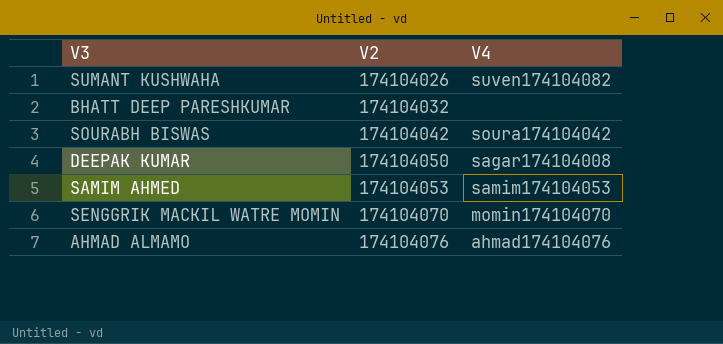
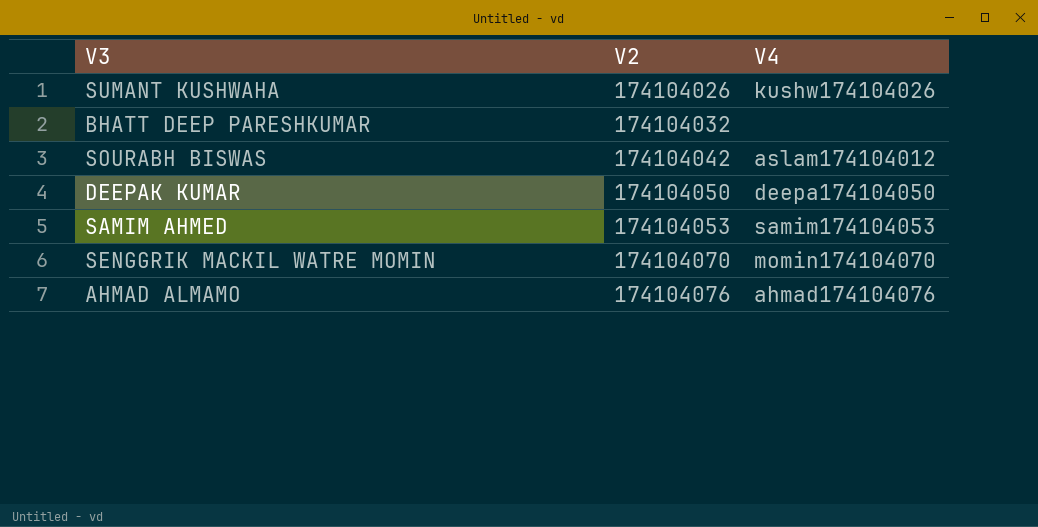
SUMANT KUSHWAHA | V4: suven174104082 -> kushw174104026
SOURABH BISWAS | V4: soura174104042 -> aslam174104012
DEEPAK KUMAR | V4: sagar174104008 -> deepa174104050

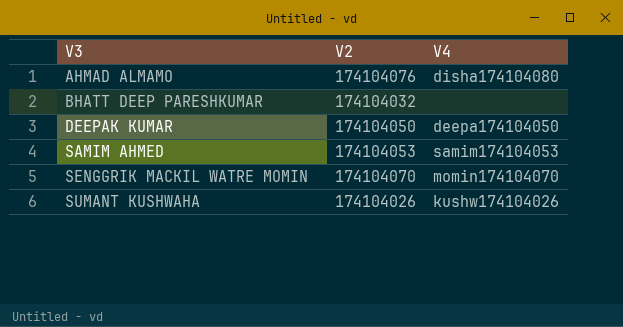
row order: V2 ascending -> V3 ascending
row SOURABH BISWAS: 174104042 | aslam174104012 -> none
AHMAD ALMAMO | V4: ahmad174104076 -> disha174104080

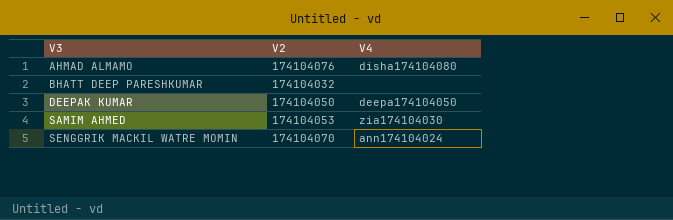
row SUMANT KUSHWAHA: 174104026 | kushw174104026 -> none
SAMIM AHMED | V4: samim174104053 -> zia174104030
SENGGRIK MACKIL WATRE MOMIN | V4: momin174104070 -> ann174104024

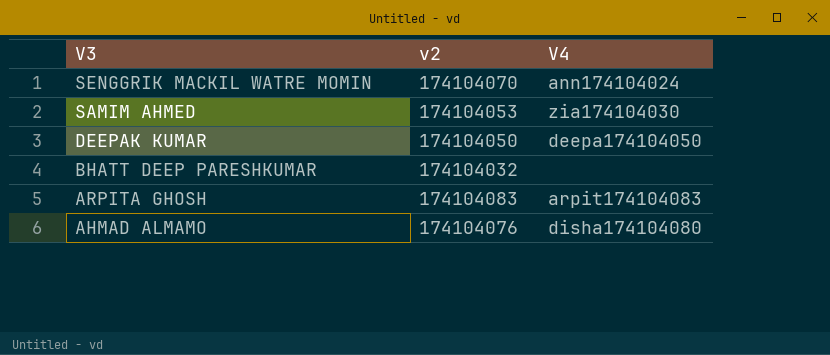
row order: V3 ascending -> V3 descending
column name: V2 -> v2
row ARPITA GHOSH: none -> 174104083 | arpit174104083

